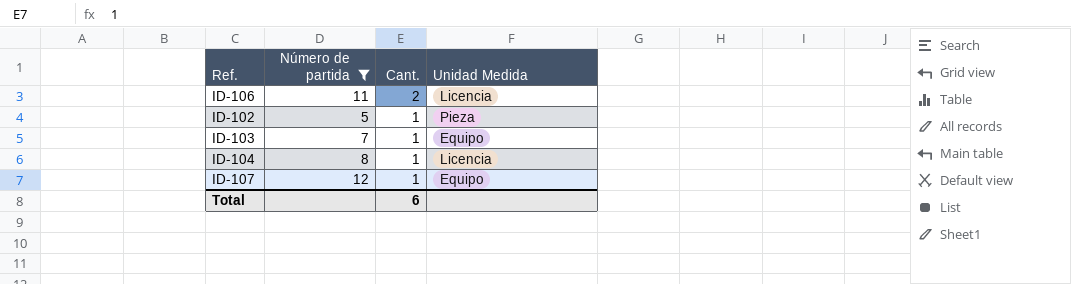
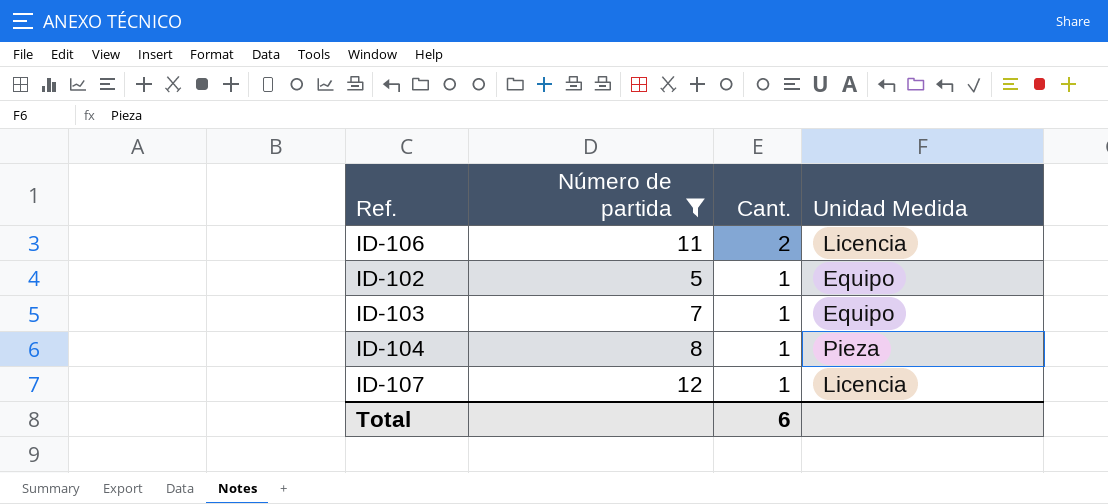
ID-102 | Unidad Medida: Pieza -> Equipo
ID-104 | Unidad Medida: Licencia -> Pieza
ID-107 | Unidad Medida: Equipo -> Licencia

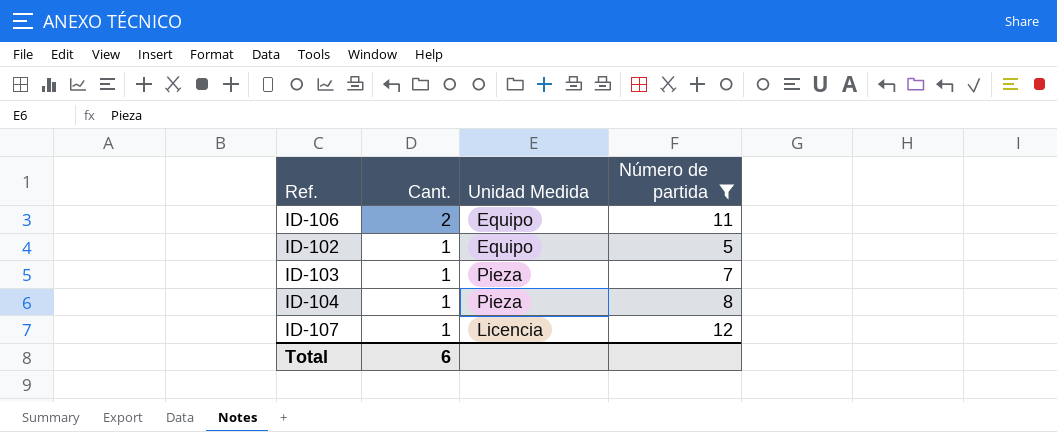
column Número de partida | position: 2 -> 4
ID-106 | Unidad Medida: Licencia -> Equipo
ID-103 | Unidad Medida: Equipo -> Pieza

